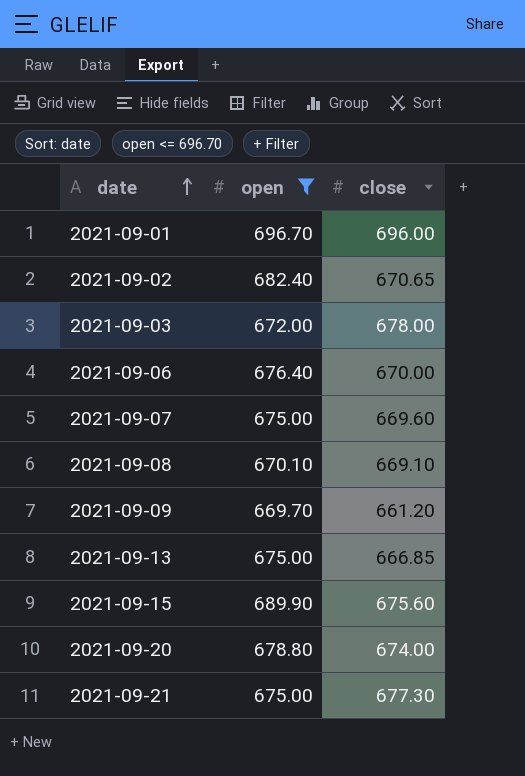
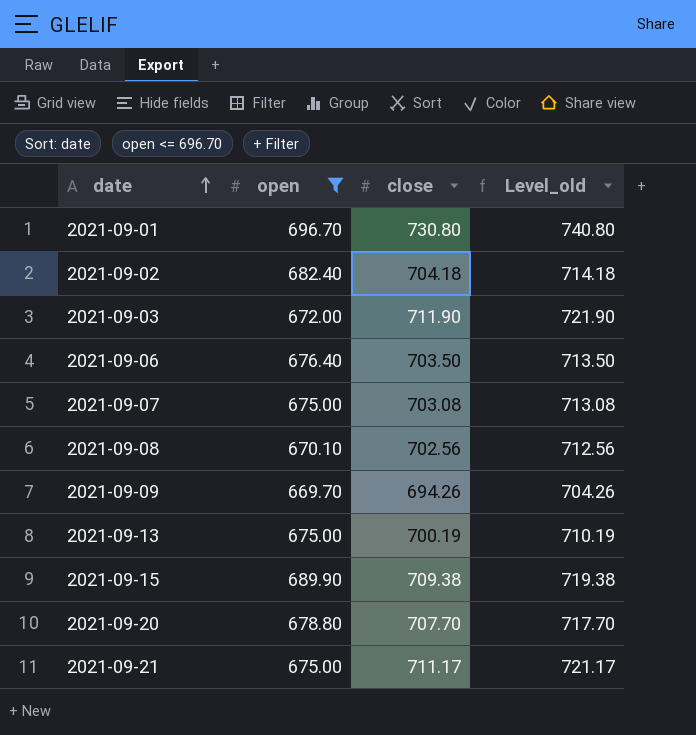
column Level_old | formula: none -> [close] + 10
2021-09-01 | close: 696.00 -> 730.80
2021-09-02 | close: 670.65 -> 704.18
2021-09-03 | close: 678.00 -> 711.90
2021-09-06 | close: 670.00 -> 703.50
2021-09-07 | close: 669.60 -> 703.08
2021-09-08 | close: 669.10 -> 702.56
2021-09-09 | close: 661.20 -> 694.26
2021-09-13 | close: 666.85 -> 700.19
2021-09-15 | close: 675.60 -> 709.38
2021-09-20 | close: 674.00 -> 707.70
2021-09-21 | close: 677.30 -> 711.17

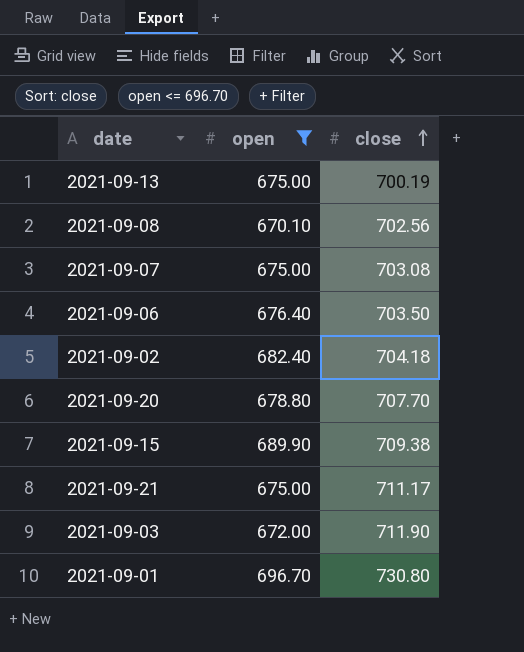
row order: date ascending -> close ascending
column Level_old | formula: [close] + 10 -> none
row 2021-09-09: 669.70 | 694.26 | 704.26 -> none

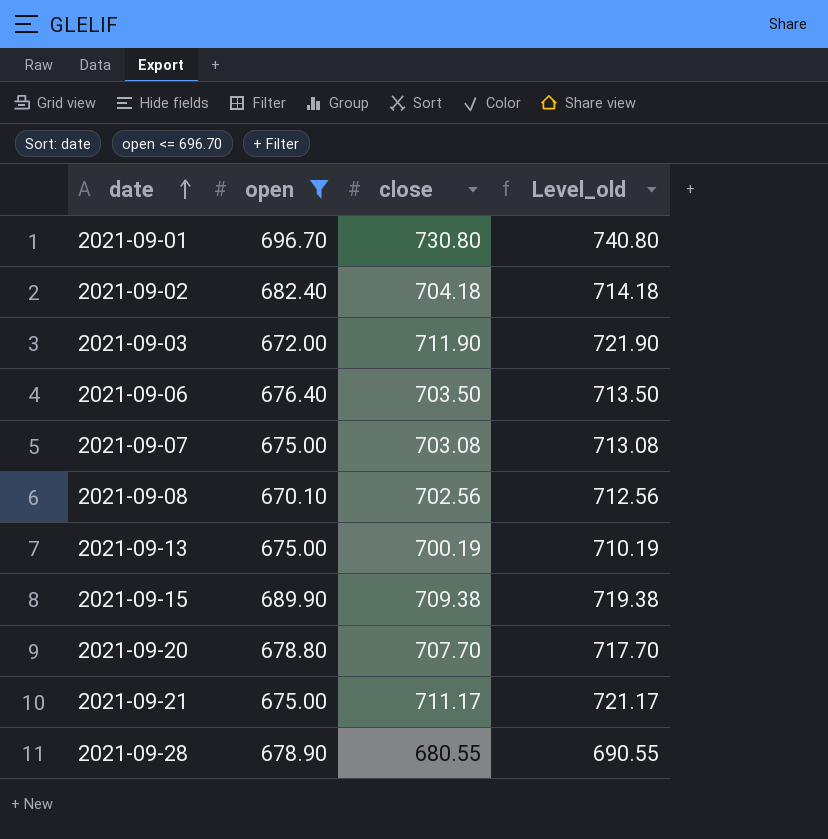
row order: close ascending -> date ascending
column Level_old | formula: none -> [close] + 10
row 2021-09-28: none -> 678.90 | 680.55 | 690.55

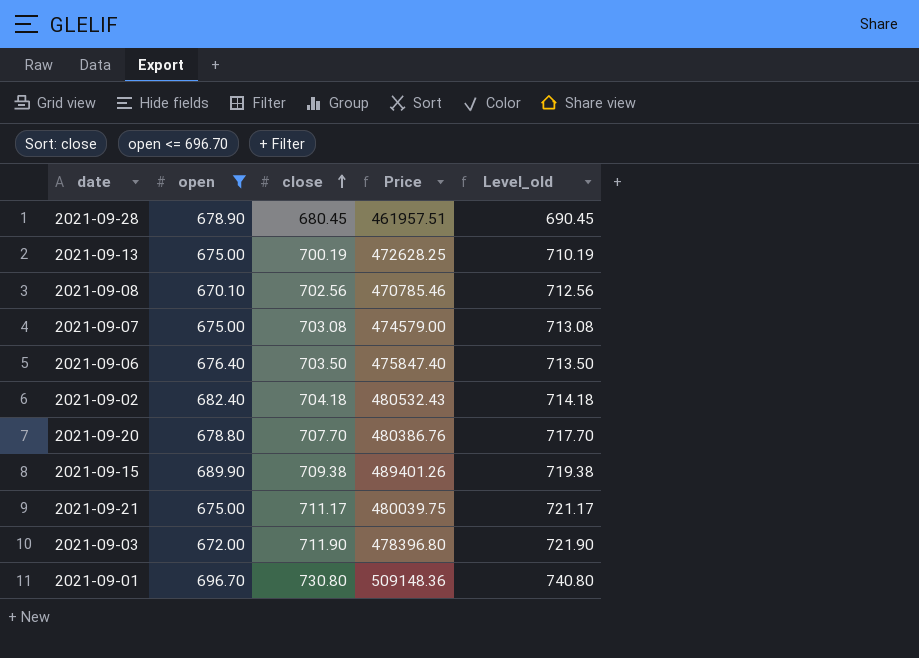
row order: date ascending -> close ascending
column Price | formula: none -> [open] * [close]
2021-09-28 | close: 680.55 -> 680.45
2021-09-28 | Level_old: 690.55 -> 690.45

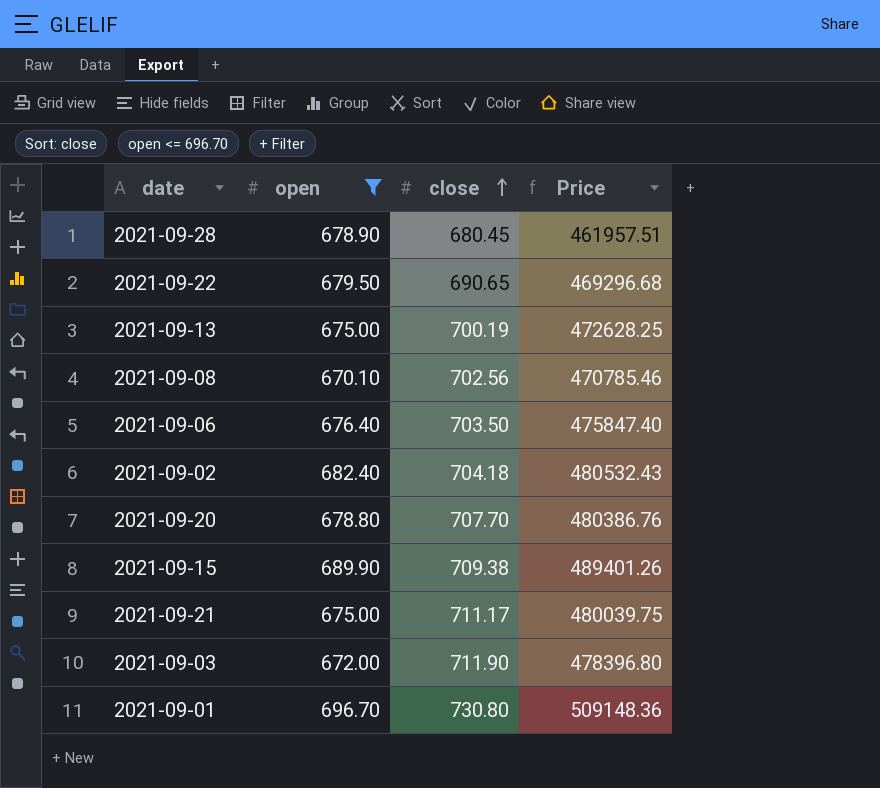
column Level_old | formula: [close] + 10 -> none
row 2021-09-07: 675.00 | 703.08 | 474579.00 | 713.08 -> none
row 2021-09-22: none -> 679.50 | 690.65 | 469296.68

